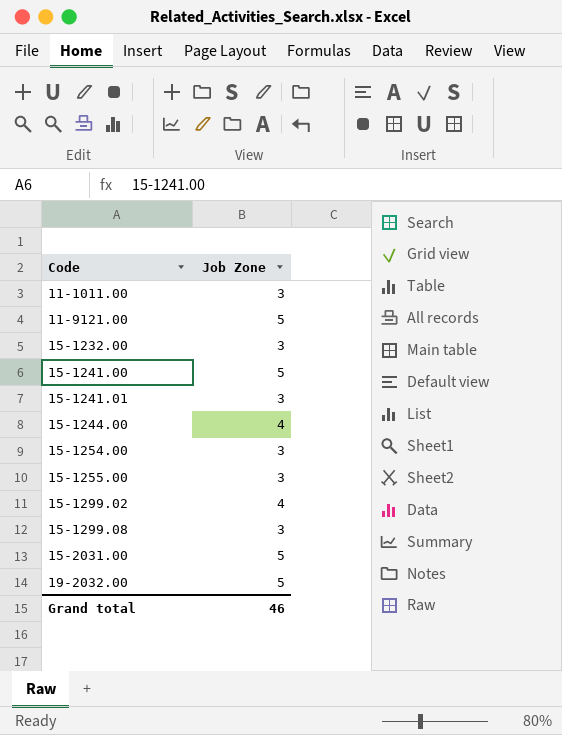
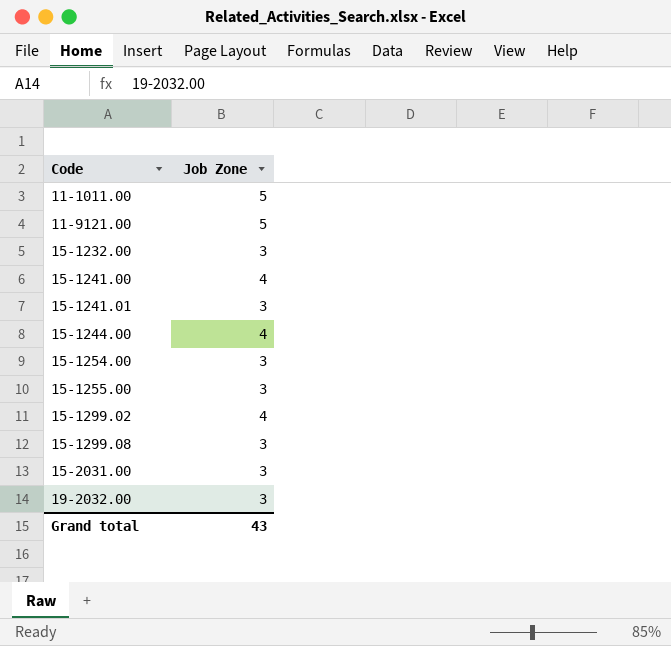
11-1011.00 | Job Zone: 3 -> 5
15-1241.00 | Job Zone: 5 -> 4
15-2031.00 | Job Zone: 5 -> 3
19-2032.00 | Job Zone: 5 -> 3
Grand total | Job Zone: 46 -> 43

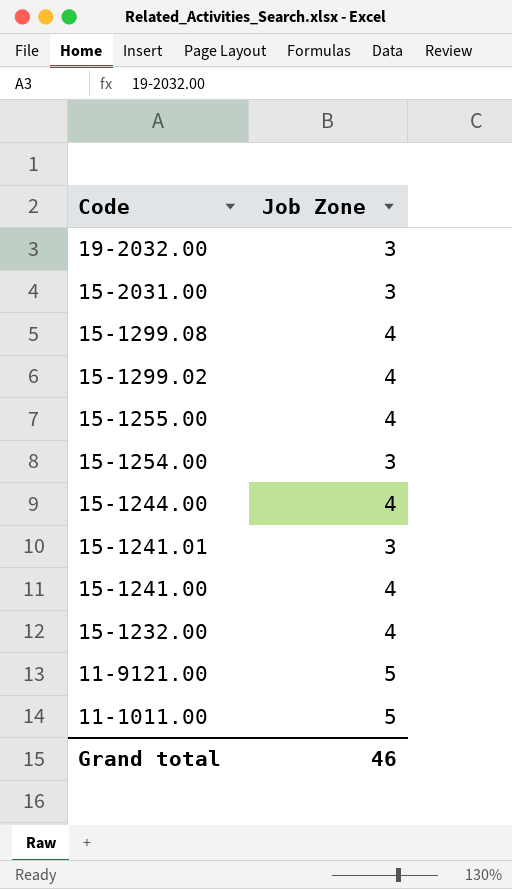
row order: Code ascending -> Code descending
15-1299.08 | Job Zone: 3 -> 4
15-1255.00 | Job Zone: 3 -> 4
15-1232.00 | Job Zone: 3 -> 4
Grand total | Job Zone: 43 -> 46

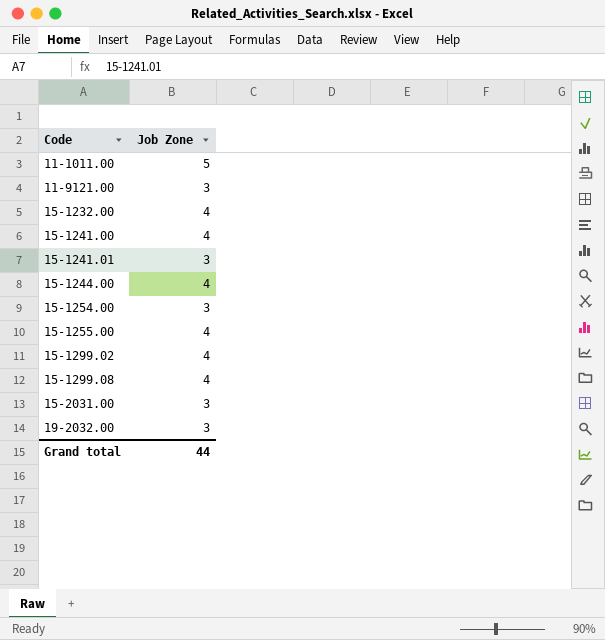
row order: Code descending -> Code ascending
11-9121.00 | Job Zone: 5 -> 3
Grand total | Job Zone: 46 -> 44

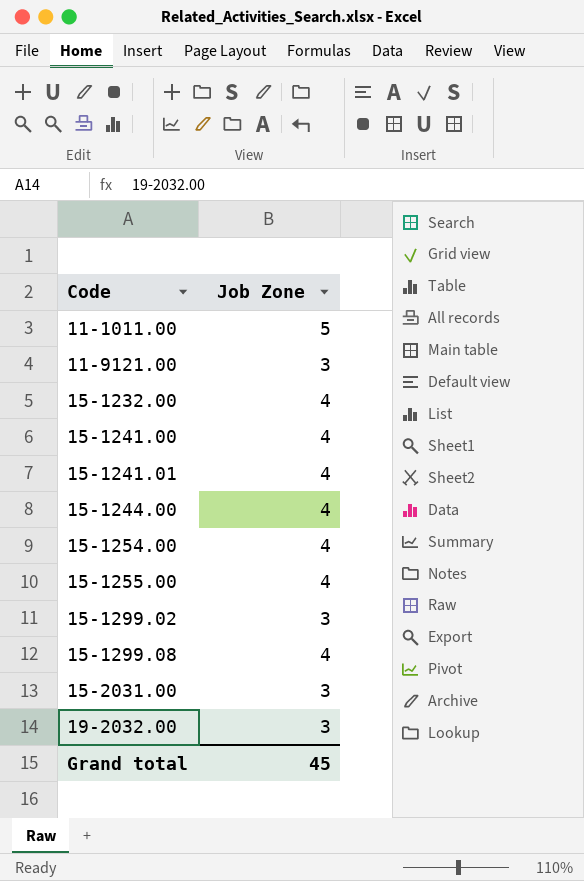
15-1241.01 | Job Zone: 3 -> 4
15-1254.00 | Job Zone: 3 -> 4
15-1299.02 | Job Zone: 4 -> 3
Grand total | Job Zone: 44 -> 45

